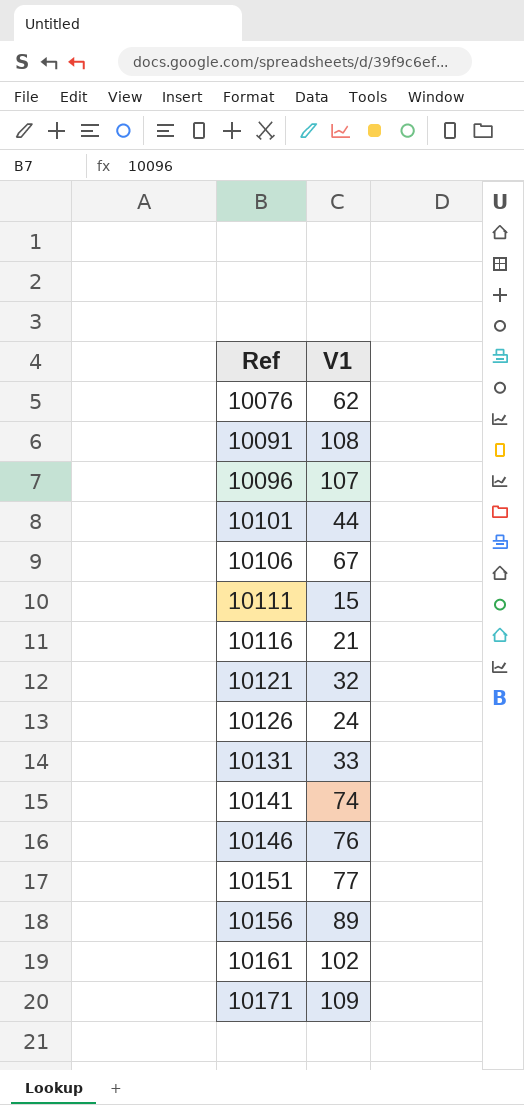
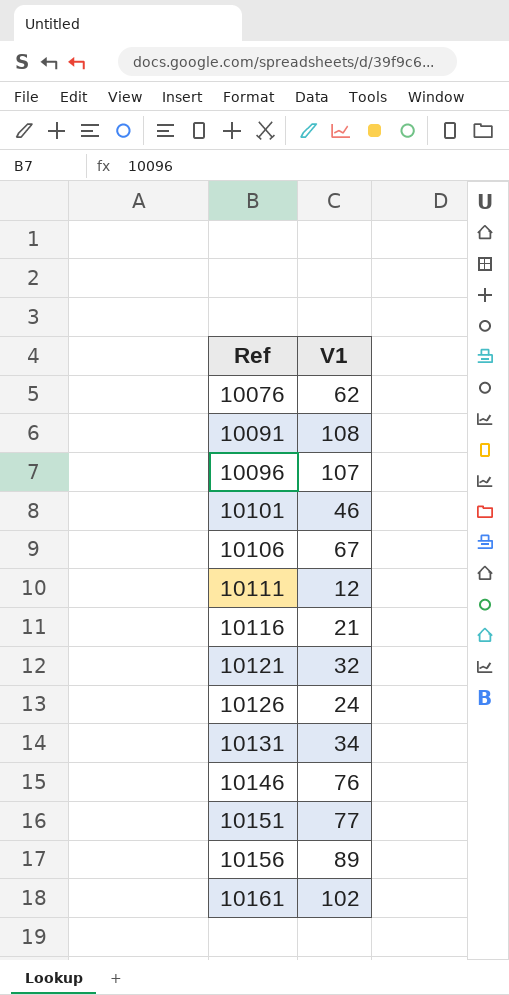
row 10141: 74 -> none
row 10171: 109 -> none
10101 | V1: 44 -> 46
10111 | V1: 15 -> 12
10131 | V1: 33 -> 34

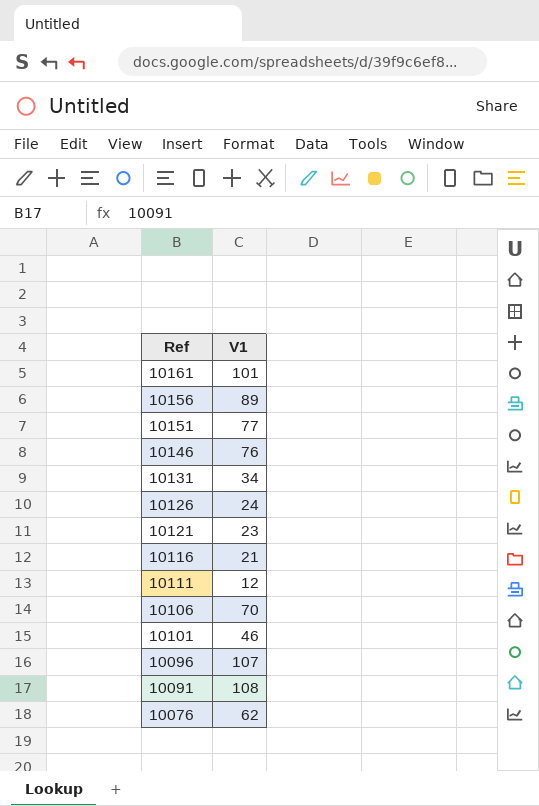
row order: Ref ascending -> Ref descending
10161 | V1: 102 -> 101
10121 | V1: 32 -> 23
10106 | V1: 67 -> 70

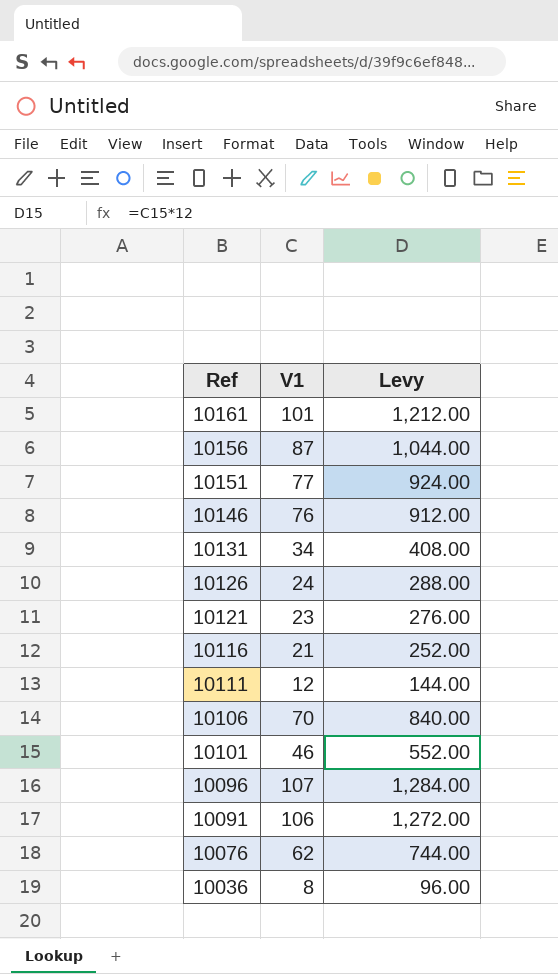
column Levy | formula: none -> [V1] * 12
10156 | V1: 89 -> 87
10091 | V1: 108 -> 106
row 10036: none -> 8 | 96.00

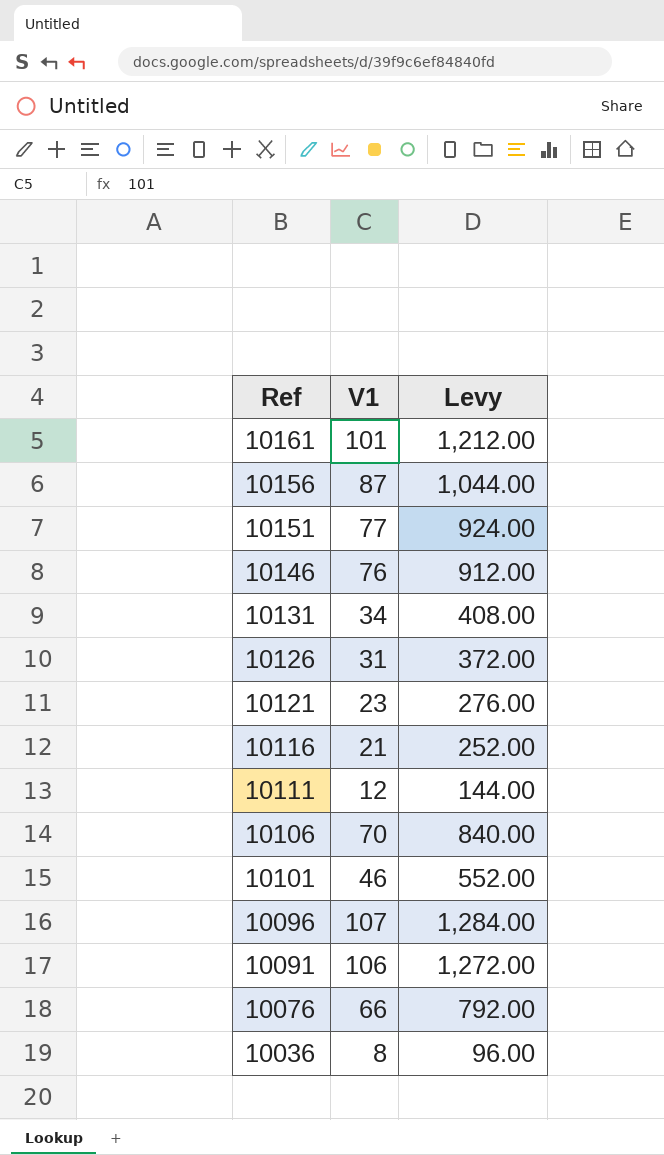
10126 | V1: 24 -> 31
10126 | Levy: 288.00 -> 372.00
10076 | V1: 62 -> 66
10076 | Levy: 744.00 -> 792.00

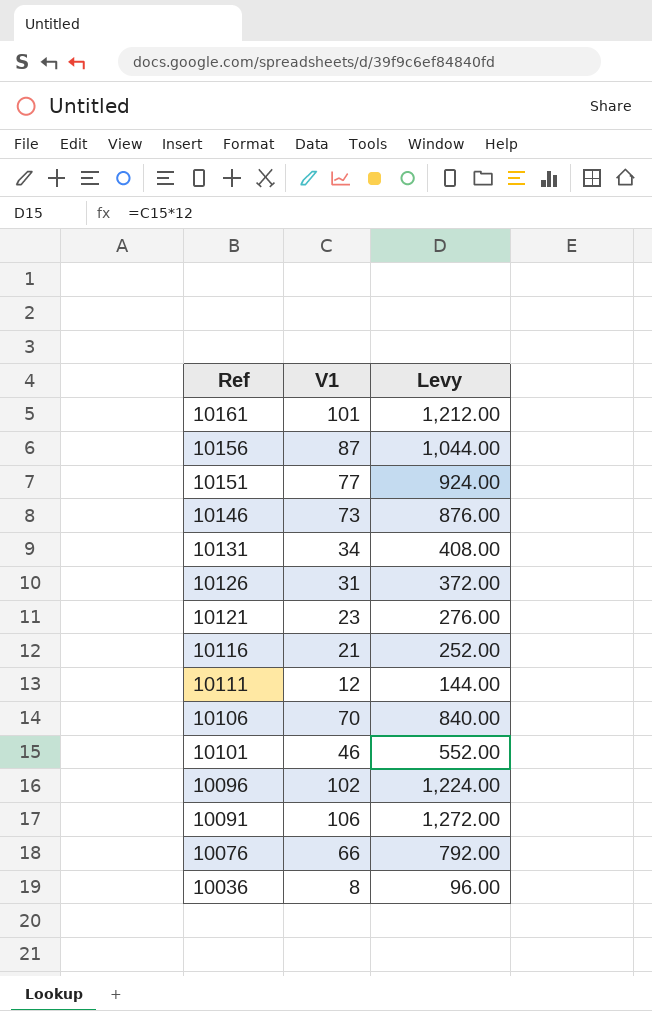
10146 | V1: 76 -> 73
10146 | Levy: 912.00 -> 876.00
10096 | V1: 107 -> 102
10096 | Levy: 1,284.00 -> 1,224.00

